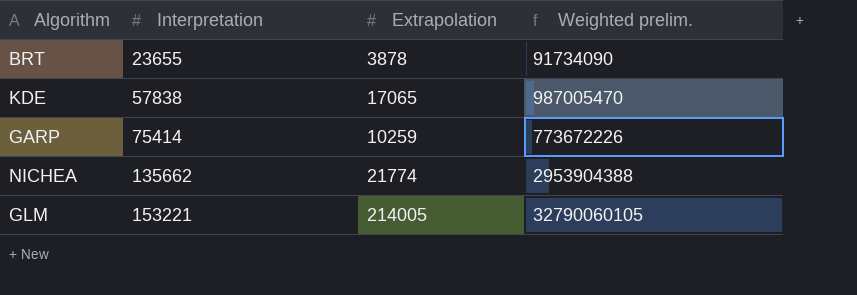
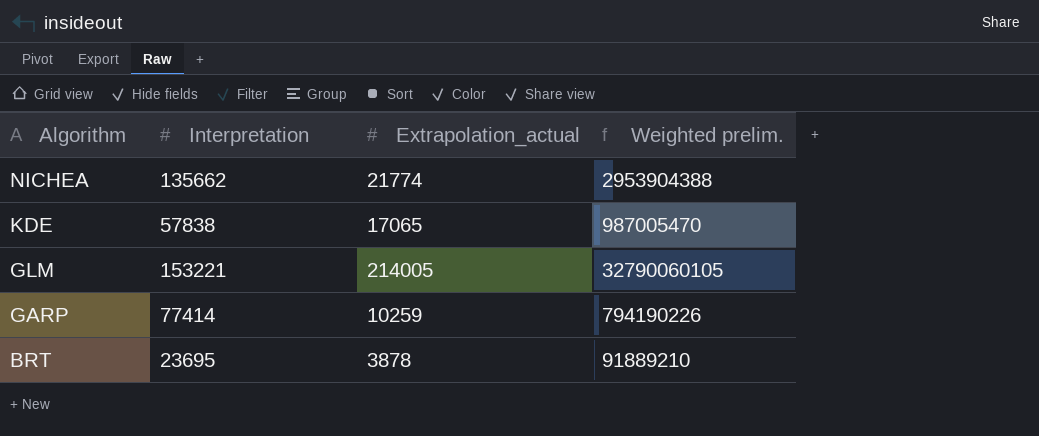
row order: Interpretation ascending -> Algorithm descending
column name: Extrapolation -> Extrapolation_actual
GARP | Interpretation: 75414 -> 77414
GARP | Weighted prelim.: 773672226 -> 794190226
BRT | Interpretation: 23655 -> 23695
BRT | Weighted prelim.: 91734090 -> 91889210

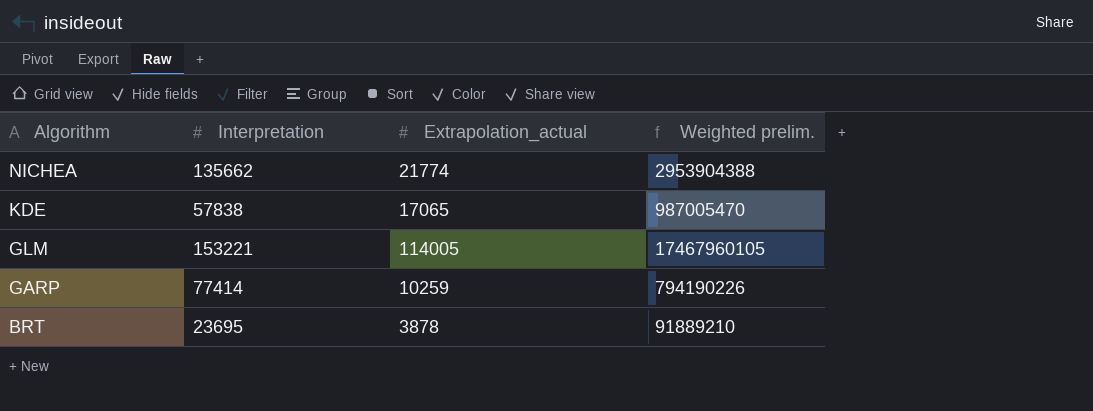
GLM | Extrapolation_actual: 214005 -> 114005
GLM | Weighted prelim.: 32790060105 -> 17467960105

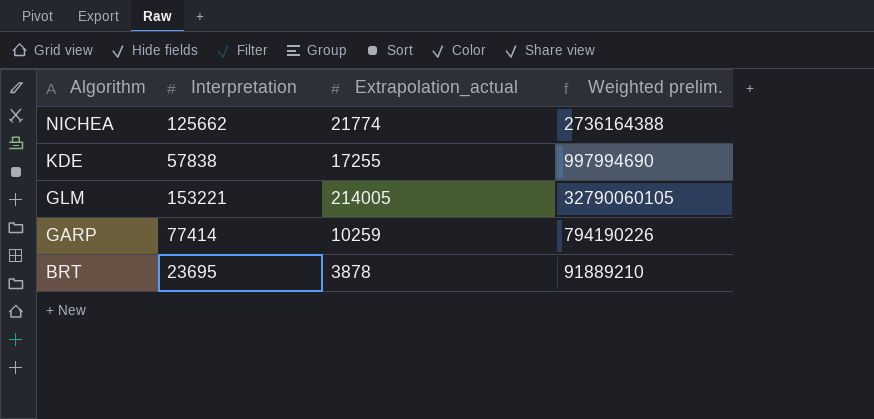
NICHEA | Interpretation: 135662 -> 125662
NICHEA | Weighted prelim.: 2953904388 -> 2736164388
KDE | Extrapolation_actual: 17065 -> 17255
KDE | Weighted prelim.: 987005470 -> 997994690
GLM | Extrapolation_actual: 114005 -> 214005
GLM | Weighted prelim.: 17467960105 -> 32790060105

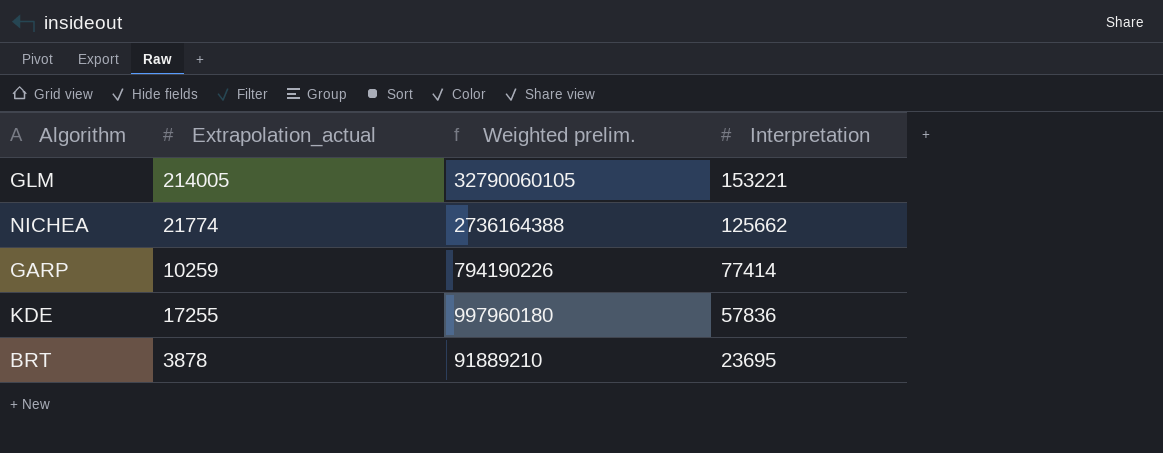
row order: Algorithm descending -> Interpretation descending
column Interpretation | position: 2 -> 4
KDE | Weighted prelim.: 997994690 -> 997960180
KDE | Interpretation: 57838 -> 57836

